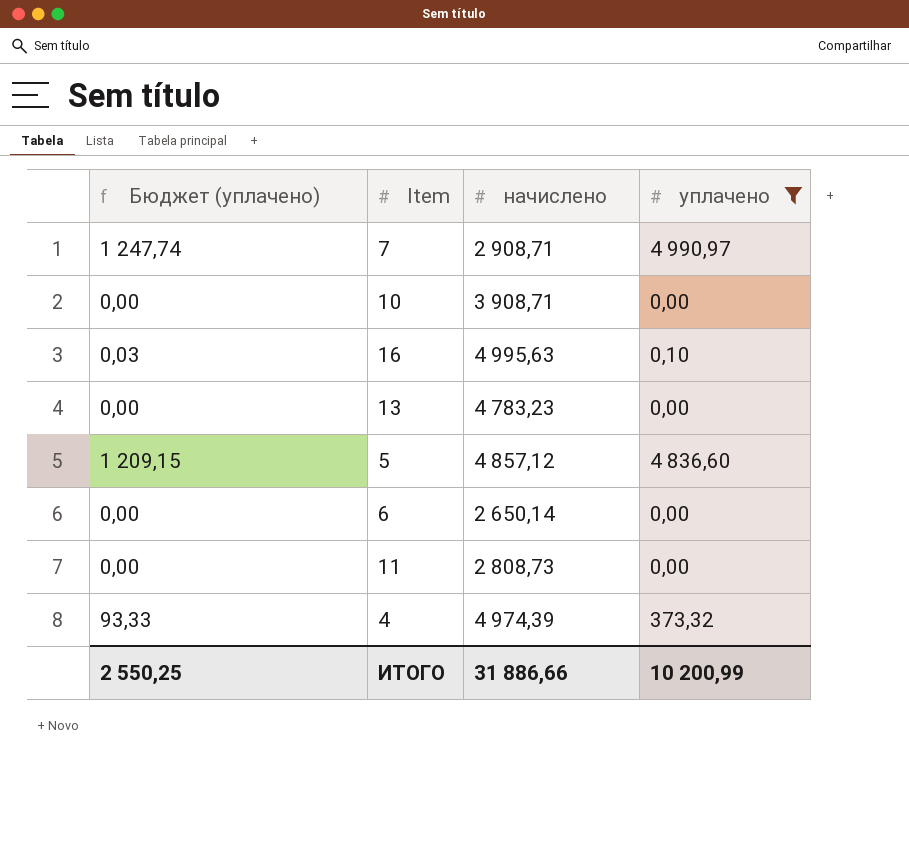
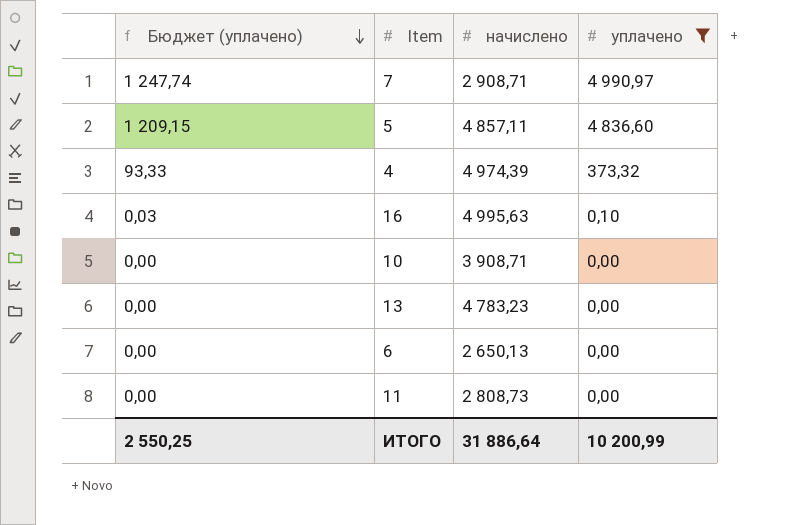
row order: none -> Бюджет (уплачено) descending
5 | начислено: 4 857,12 -> 4 857,11
6 | начислено: 2 650,14 -> 2 650,13
ИТОГО | начислено: 31 886,66 -> 31 886,64

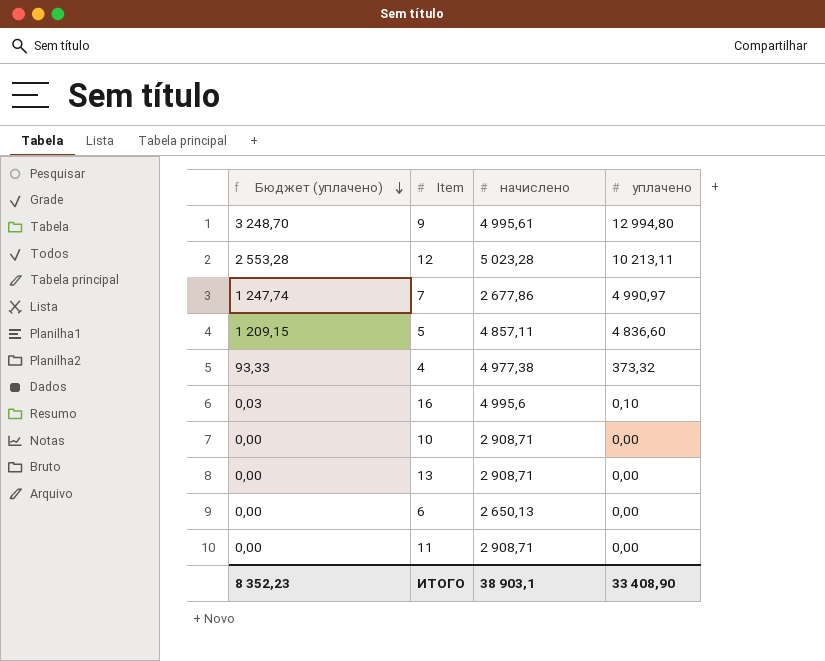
filter: уплачено <= 4 990,97 -> none
7 | начислено: 2 908,71 -> 2 677,86
4 | начислено: 4 974,39 -> 4 977,38
16 | начислено: 4 995,63 -> 4 995,6
10 | начислено: 3 908,71 -> 2 908,71
13 | начислено: 4 783,23 -> 2 908,71
11 | начислено: 2 808,73 -> 2 908,71
ИТОГО | Бюджет (уплачено): 2 550,25 -> 8 352,23
ИТОГО | начислено: 31 886,64 -> 38 903,1
ИТОГО | уплачено: 10 200,99 -> 33 408,90

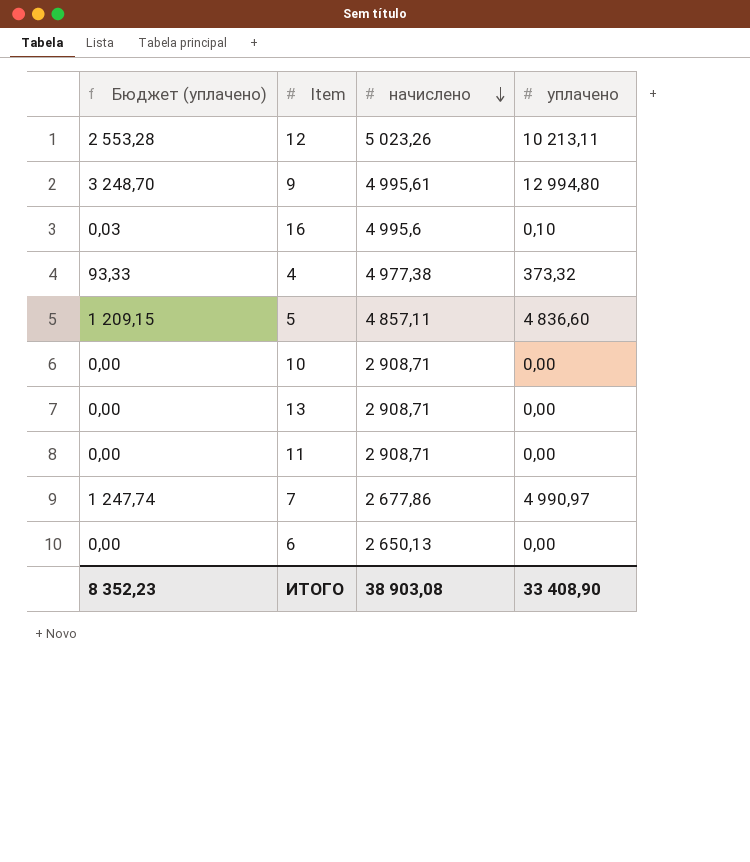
row order: Бюджет (уплачено) descending -> начислено descending
12 | начислено: 5 023,28 -> 5 023,26
ИТОГО | начислено: 38 903,1 -> 38 903,08

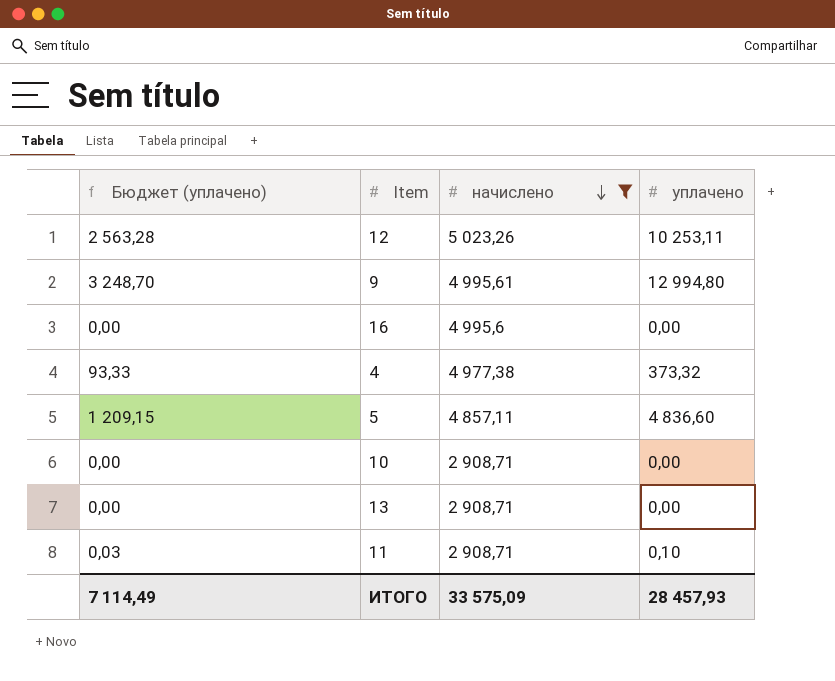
filter: none -> начислено >= 2 908,71
12 | Бюджет (уплачено): 2 553,28 -> 2 563,28
12 | уплачено: 10 213,11 -> 10 253,11
16 | Бюджет (уплачено): 0,03 -> 0,00
16 | уплачено: 0,10 -> 0,00
11 | Бюджет (уплачено): 0,00 -> 0,03
11 | уплачено: 0,00 -> 0,10
ИТОГО | Бюджет (уплачено): 8 352,23 -> 7 114,49
ИТОГО | начислено: 38 903,08 -> 33 575,09
ИТОГО | уплачено: 33 408,90 -> 28 457,93

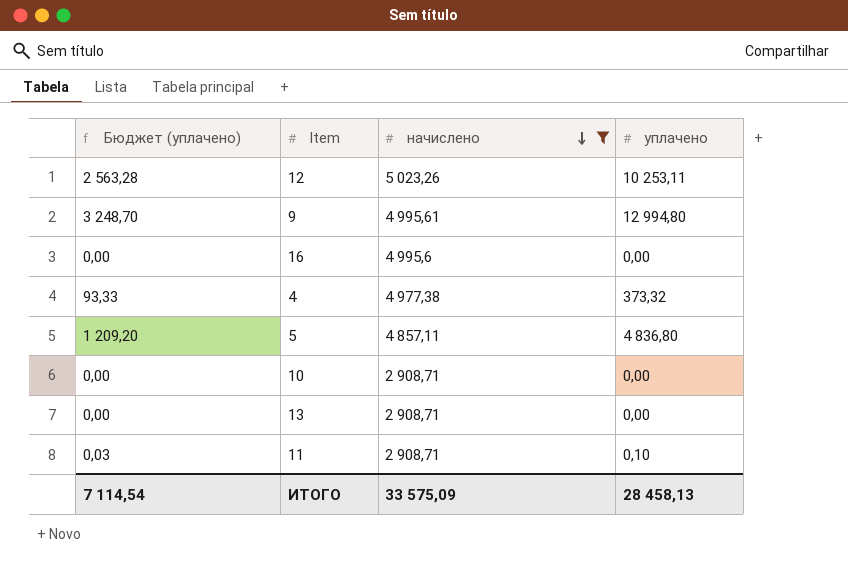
5 | Бюджет (уплачено): 1 209,15 -> 1 209,20
5 | уплачено: 4 836,60 -> 4 836,80
ИТОГО | Бюджет (уплачено): 7 114,49 -> 7 114,54
ИТОГО | уплачено: 28 457,93 -> 28 458,13

